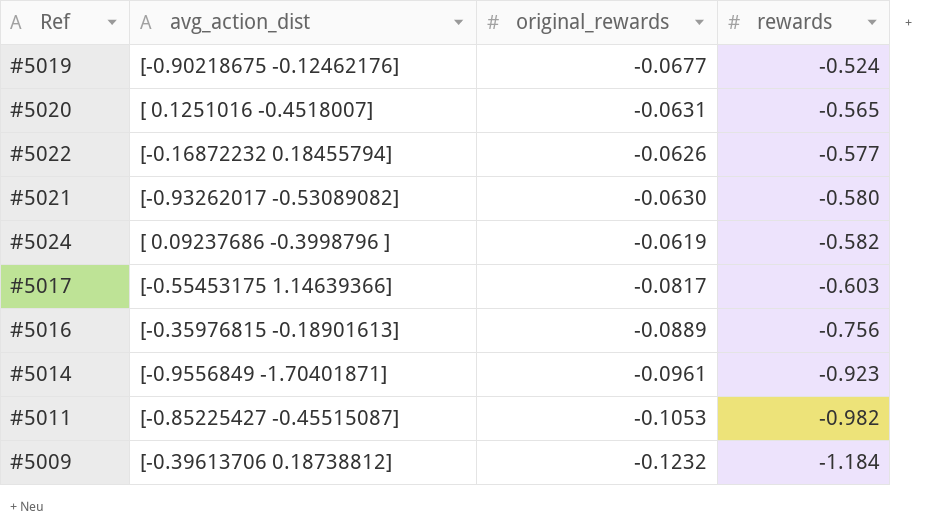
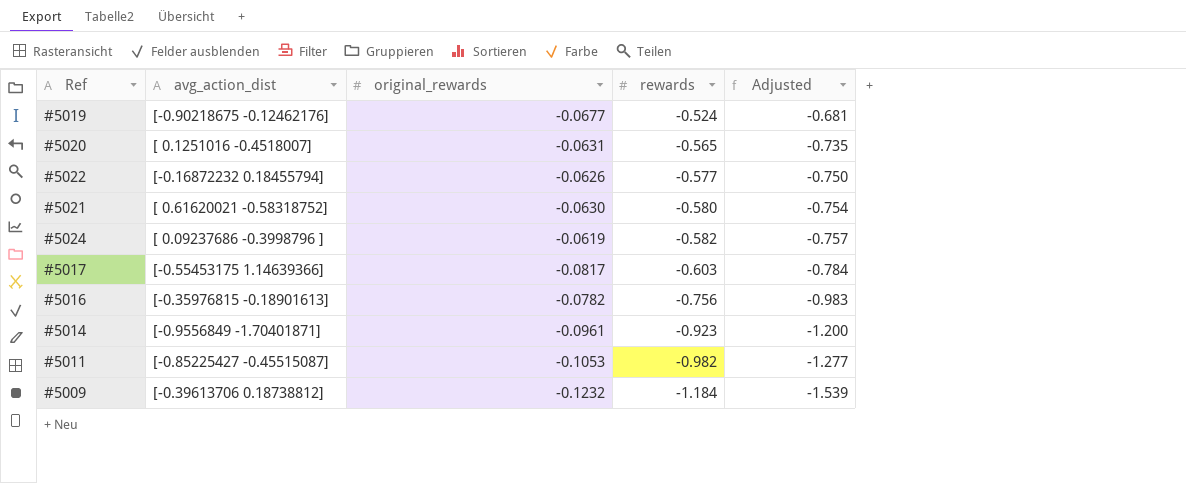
column Adjusted | formula: none -> [rewards] * 1.3
#5021 | avg_action_dist: [-0.93262017 -0.53089082] -> [ 0.61620021 -0.58318752]
#5016 | original_rewards: -0.0889 -> -0.0782

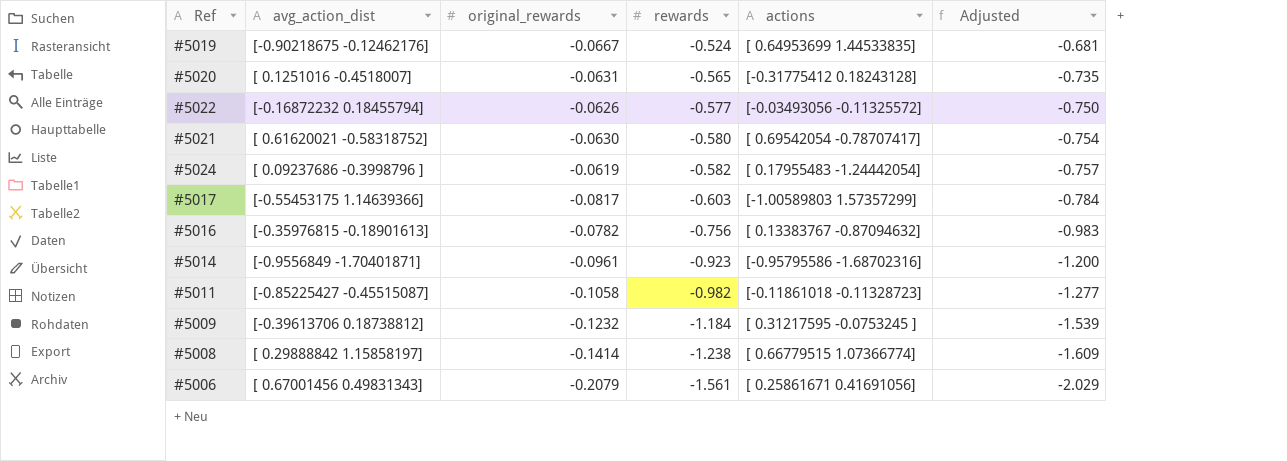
column actions | position: none -> 5
#5019 | original_rewards: -0.0677 -> -0.0667
#5011 | original_rewards: -0.1053 -> -0.1058
row #5008: none -> [ 0.29888842 1.15858197] | -0.1414 | -1.238 | [ 0.66779515 1.07366774] | -1.609
row #5006: none -> [ 0.67001456 0.49831343] | -0.2079 | -1.561 | [ 0.25861671 0.41691056] | -2.029

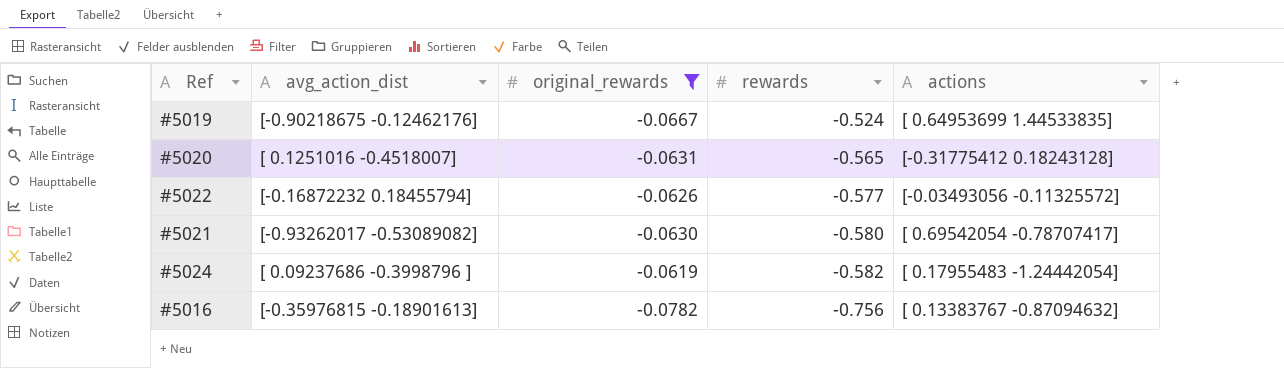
filter: none -> original_rewards >= -0.0782
column Adjusted | formula: [rewards] * 1.3 -> none
#5021 | avg_action_dist: [ 0.61620021 -0.58318752] -> [-0.93262017 -0.53089082]

